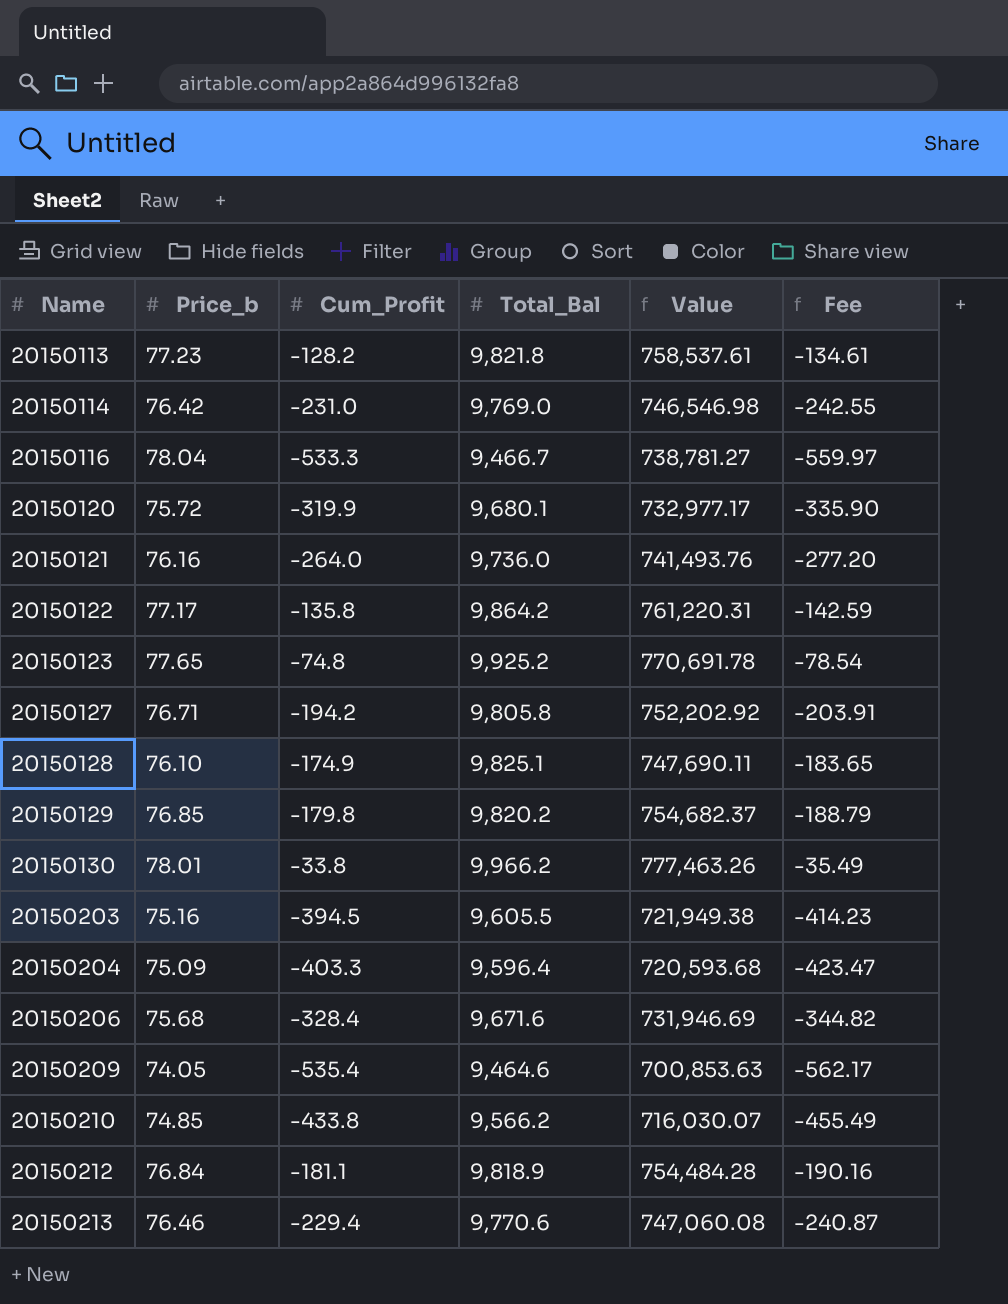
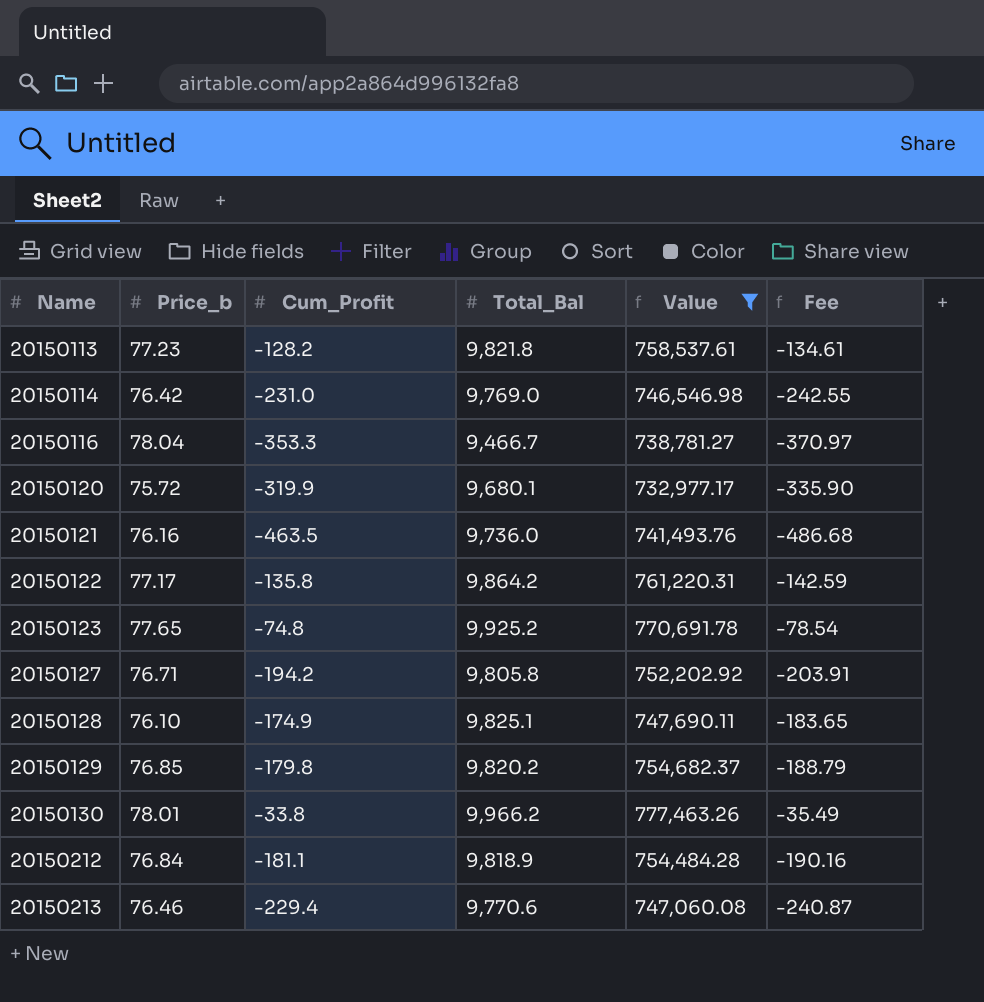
filter: none -> Value >= 732,977.17
20150116 | Cum_Profit: -533.3 -> -353.3
20150116 | Fee: -559.97 -> -370.97
20150121 | Cum_Profit: -264.0 -> -463.5
20150121 | Fee: -277.20 -> -486.68

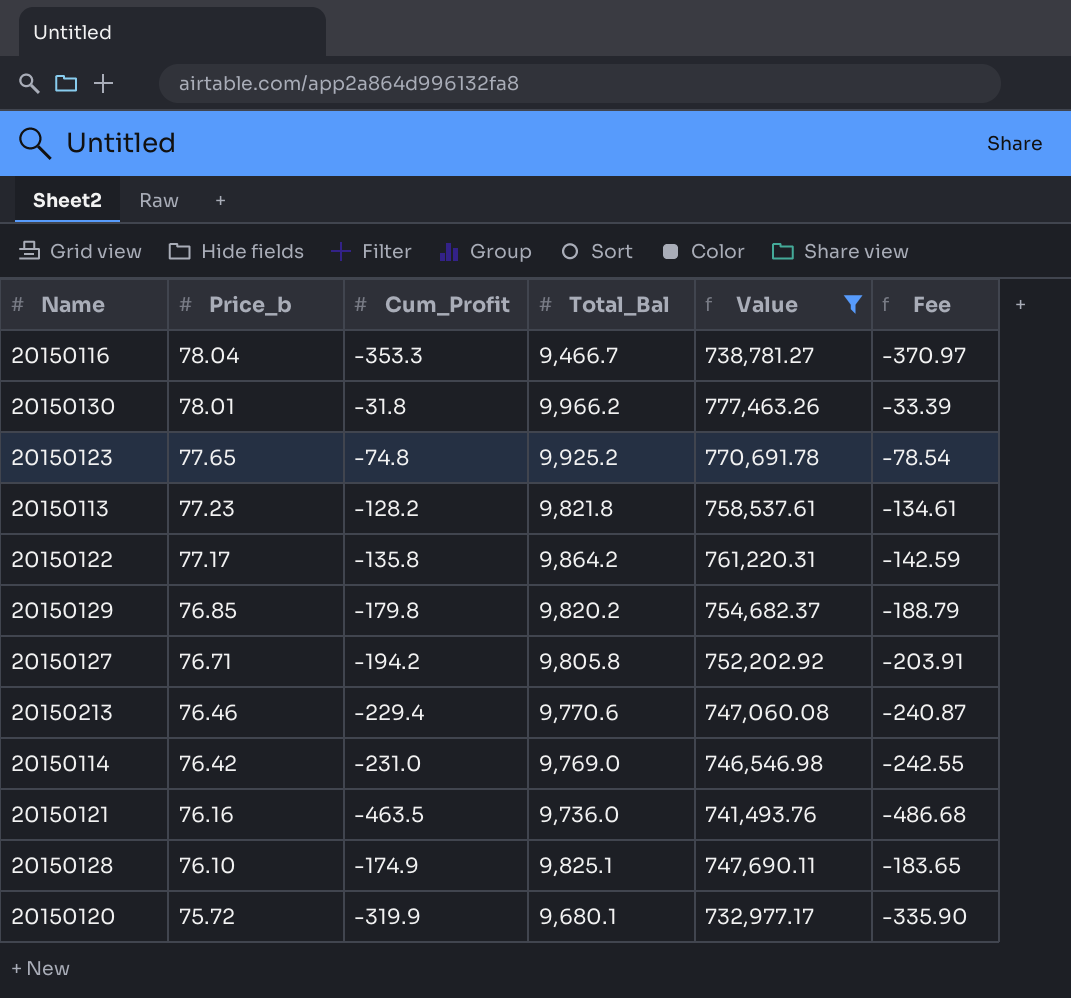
row order: Name ascending -> Price_b descending
row 20150212: 76.84 | -181.1 | 9,818.9 | 754,484.28 | -190.16 -> none
20150130 | Cum_Profit: -33.8 -> -31.8
20150130 | Fee: -35.49 -> -33.39

